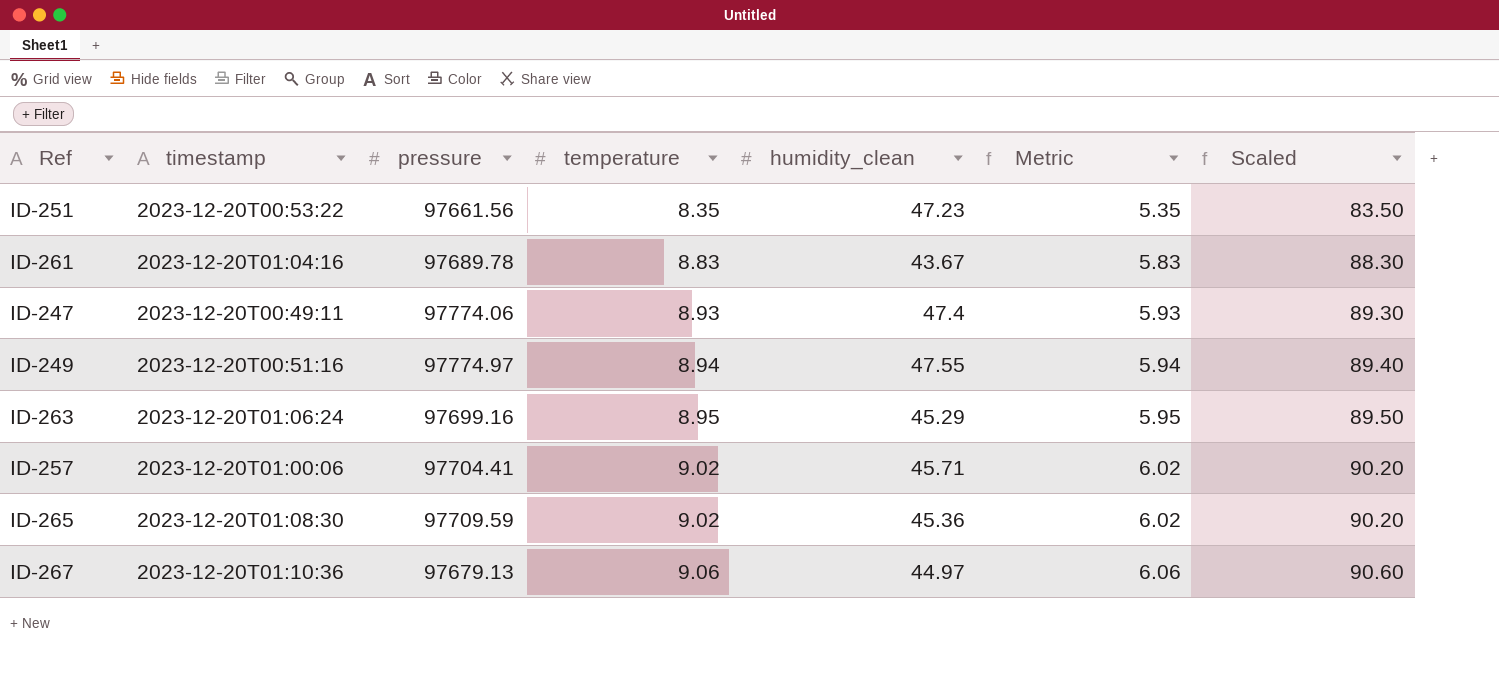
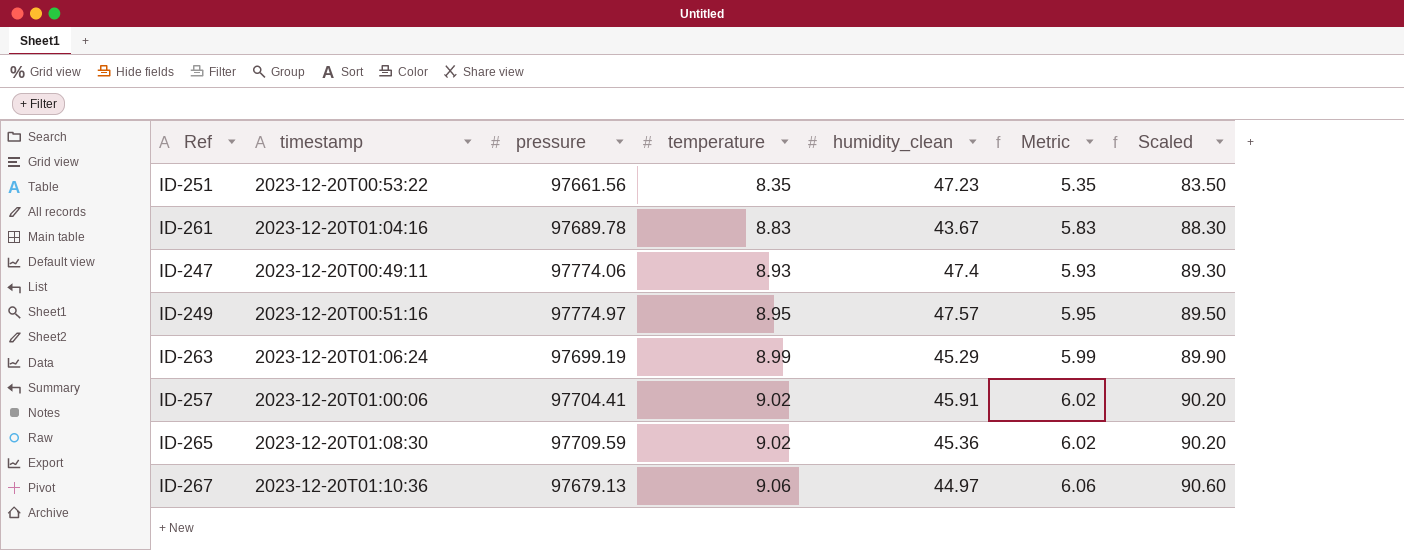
ID-249 | temperature: 8.94 -> 8.95
ID-249 | humidity_clean: 47.55 -> 47.57
ID-249 | Metric: 5.94 -> 5.95
ID-249 | Scaled: 89.40 -> 89.50
ID-263 | pressure: 97699.16 -> 97699.19
ID-263 | temperature: 8.95 -> 8.99
ID-263 | Metric: 5.95 -> 5.99
ID-263 | Scaled: 89.50 -> 89.90
ID-257 | humidity_clean: 45.71 -> 45.91

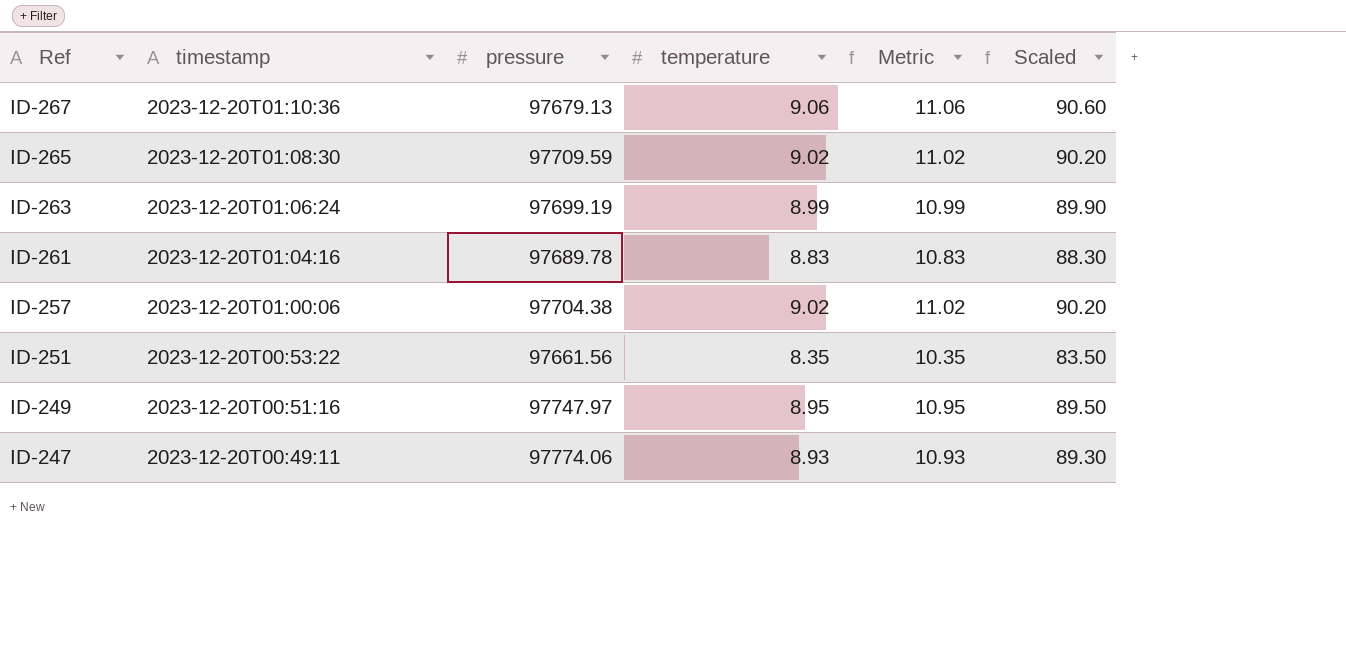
row order: temperature ascending -> Ref descending
column humidity_clean | position: 5 -> none
column Metric | formula: [temperature] - 3 -> [temperature] + 2
ID-257 | pressure: 97704.41 -> 97704.38
ID-249 | pressure: 97774.97 -> 97747.97

